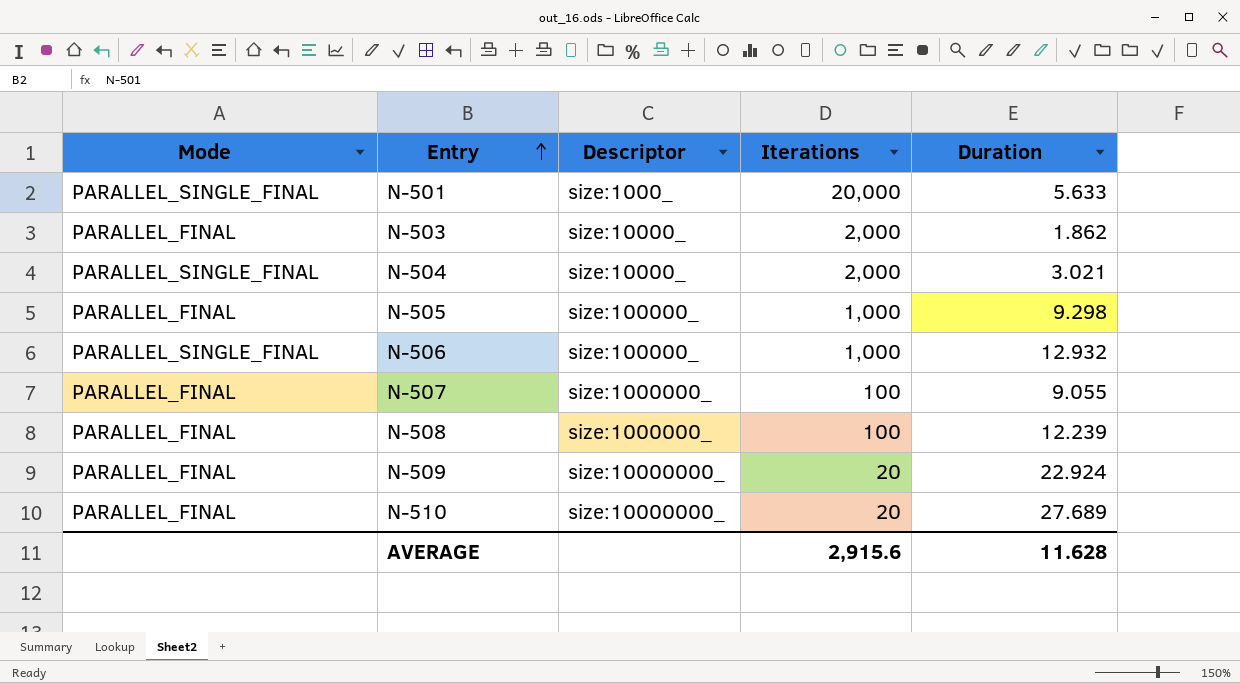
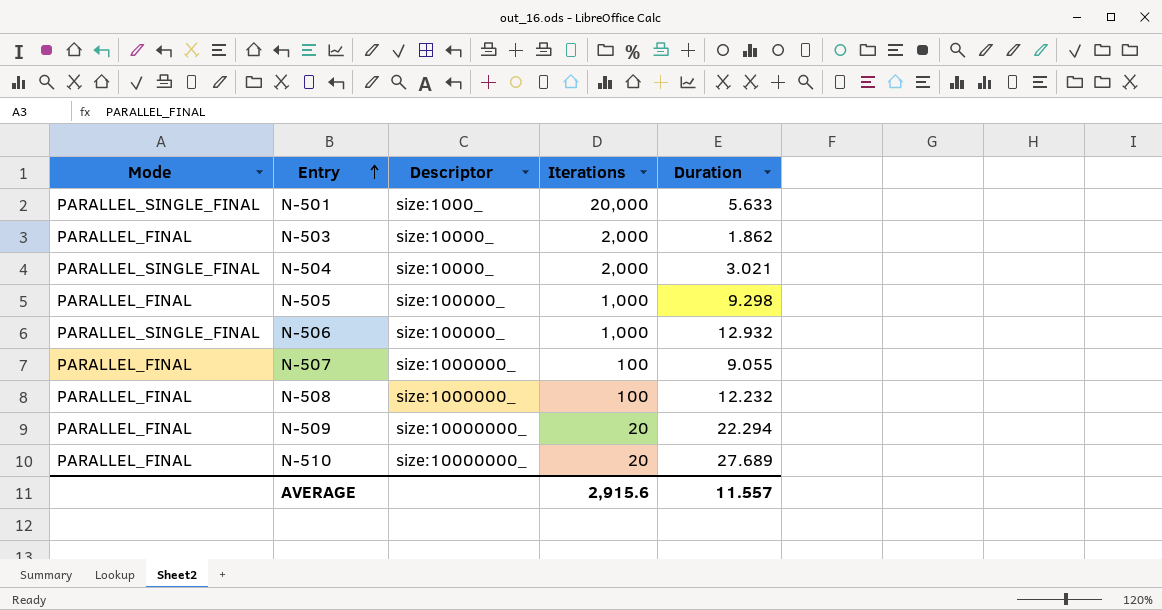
N-508 | Duration: 12.239 -> 12.232
N-509 | Duration: 22.924 -> 22.294
AVERAGE | Duration: 11.628 -> 11.557

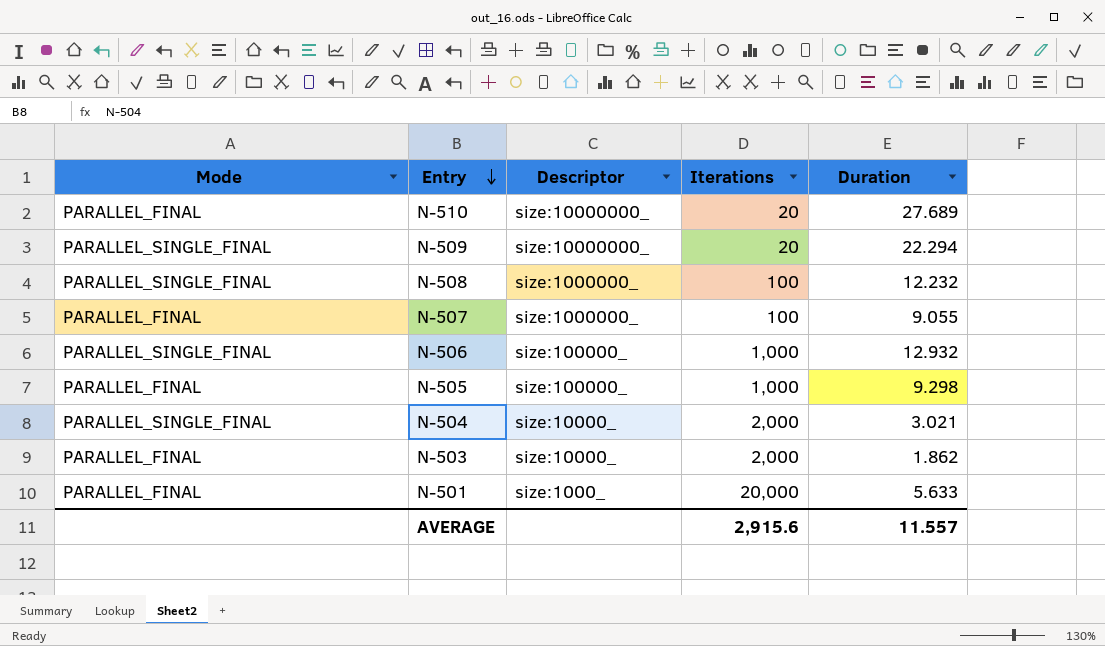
row order: Entry ascending -> Entry descending
N-509 | Mode: PARALLEL_FINAL -> PARALLEL_SINGLE_FINAL
N-508 | Mode: PARALLEL_FINAL -> PARALLEL_SINGLE_FINAL
N-501 | Mode: PARALLEL_SINGLE_FINAL -> PARALLEL_FINAL

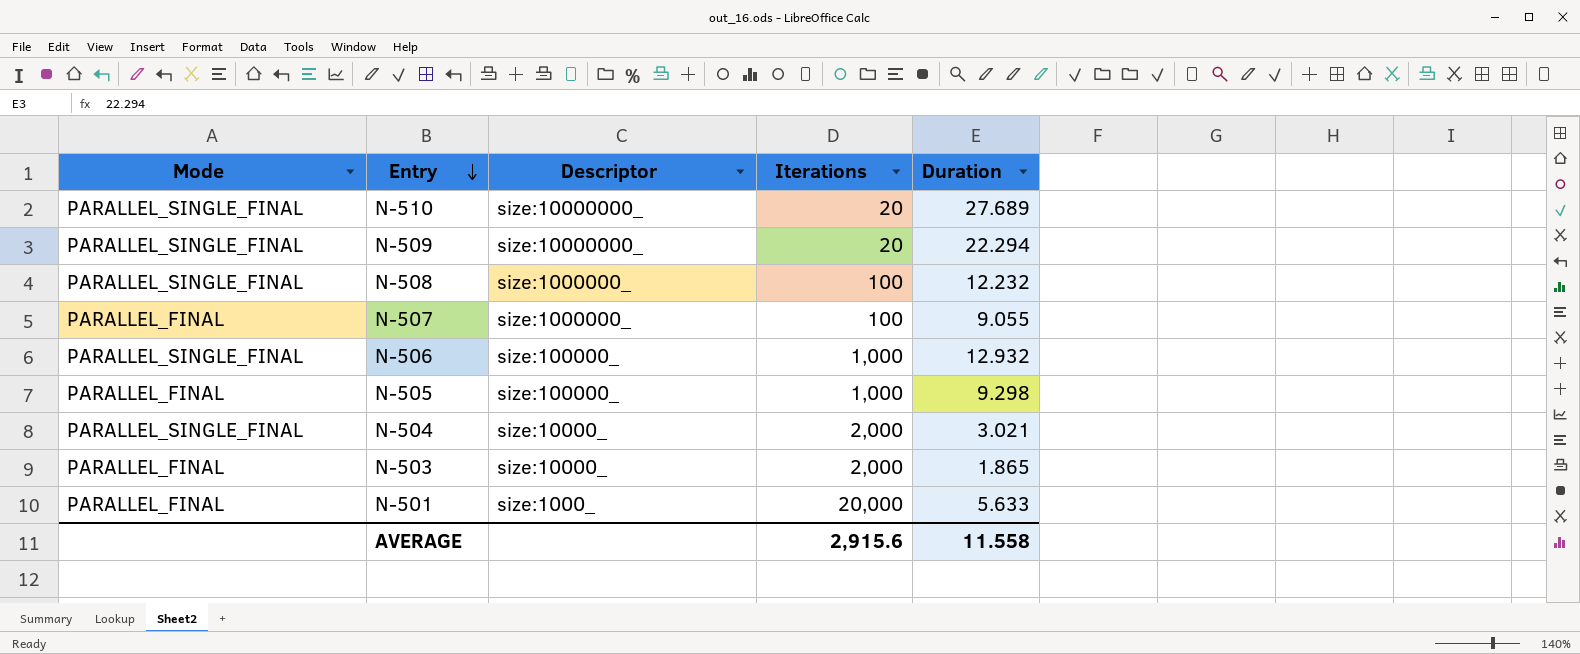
N-510 | Mode: PARALLEL_FINAL -> PARALLEL_SINGLE_FINAL
N-503 | Duration: 1.862 -> 1.865
AVERAGE | Duration: 11.557 -> 11.558

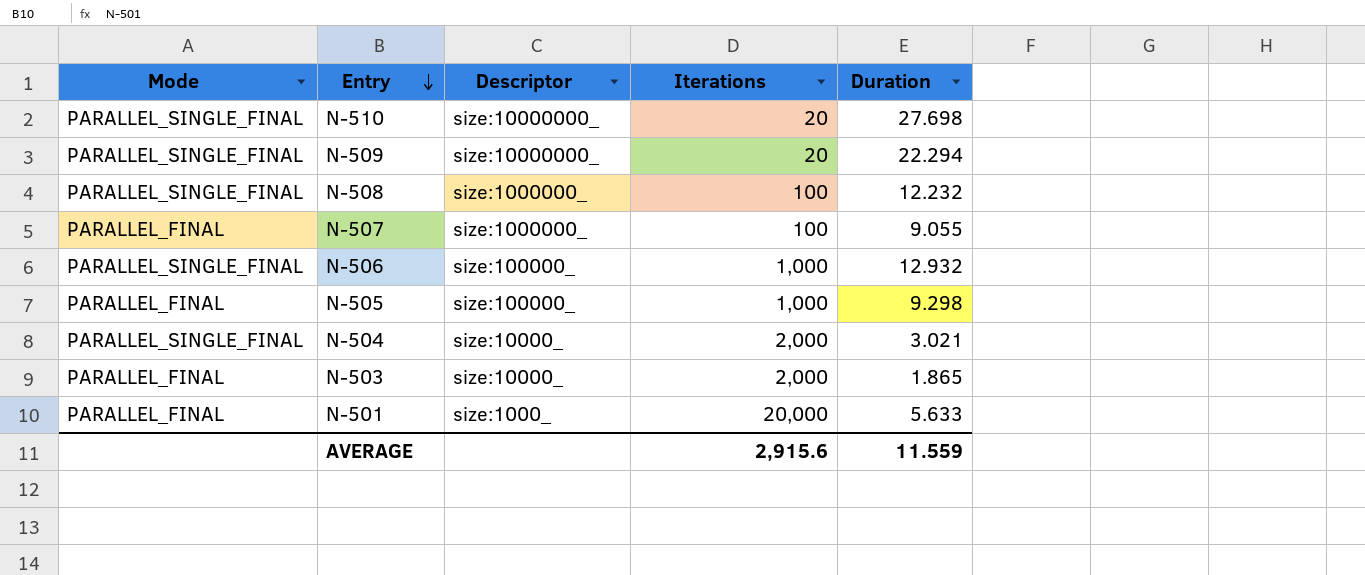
N-510 | Duration: 27.689 -> 27.698
AVERAGE | Duration: 11.558 -> 11.559

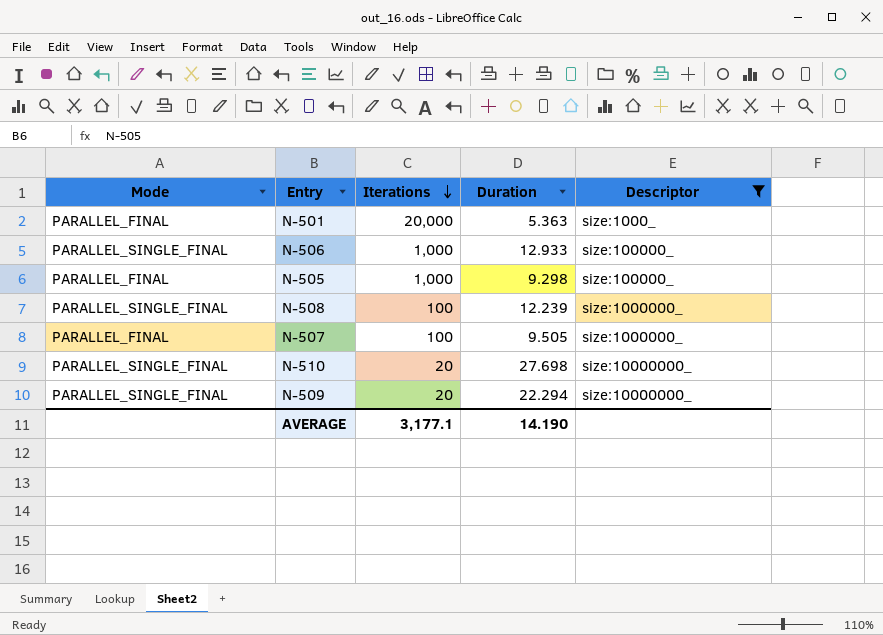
filter: none -> Descriptor != size:10000_
row order: Entry descending -> Iterations descending
column Descriptor | position: 3 -> 5
N-501 | Duration: 5.633 -> 5.363
N-506 | Duration: 12.932 -> 12.933
N-508 | Duration: 12.232 -> 12.239
N-507 | Duration: 9.055 -> 9.505
AVERAGE | Iterations: 2,915.6 -> 3,177.1
AVERAGE | Duration: 11.559 -> 14.190

